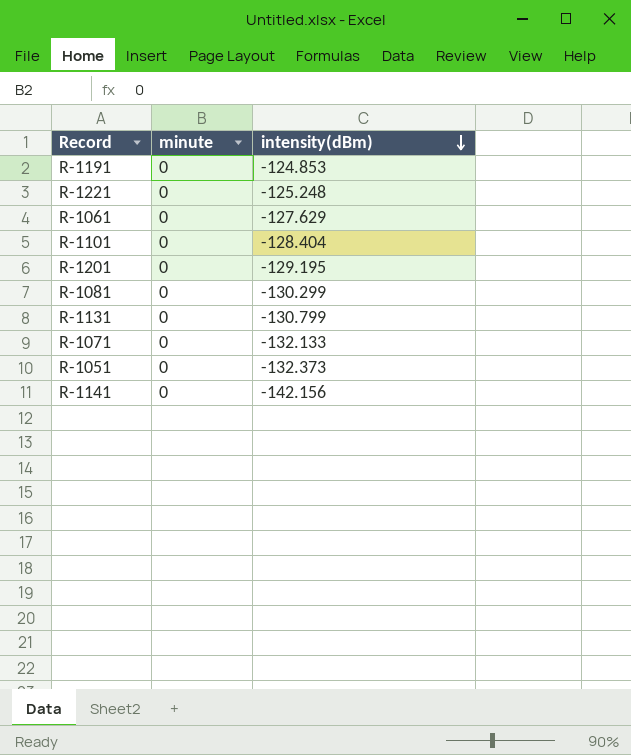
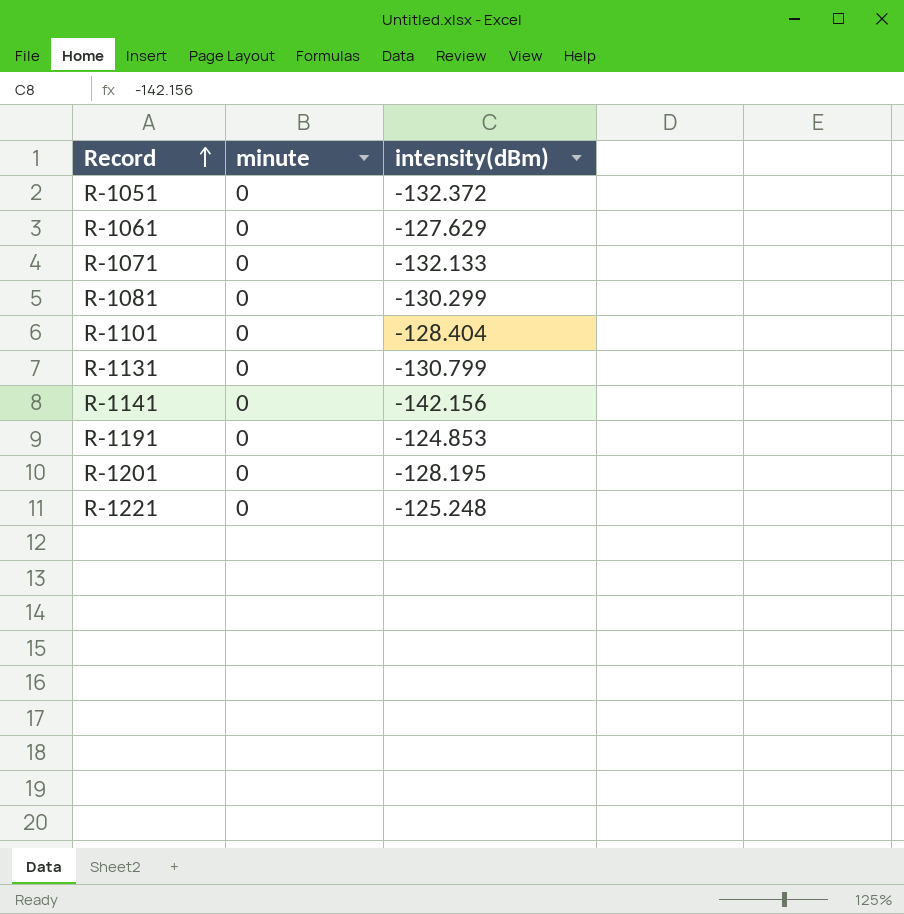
row order: intensity(dBm) descending -> Record ascending
R-1051 | intensity(dBm): -132.373 -> -132.372
R-1201 | intensity(dBm): -129.195 -> -128.195

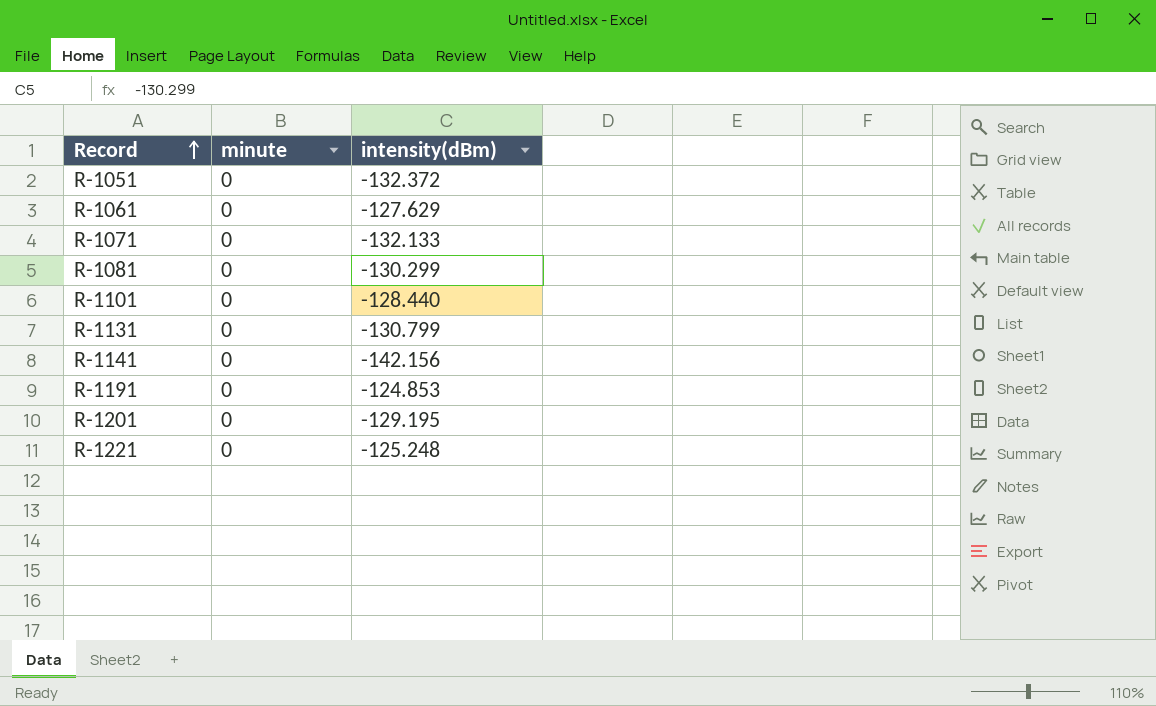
R-1101 | intensity(dBm): -128.404 -> -128.440
R-1201 | intensity(dBm): -128.195 -> -129.195

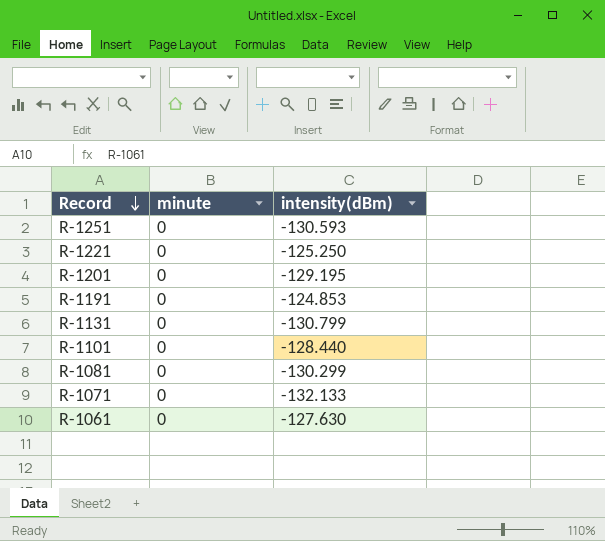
row order: Record ascending -> Record descending
row R-1051: 0 | -132.372 -> none
row R-1141: 0 | -142.156 -> none
row R-1251: none -> 0 | -130.593
R-1221 | intensity(dBm): -125.248 -> -125.250
R-1061 | intensity(dBm): -127.629 -> -127.630

